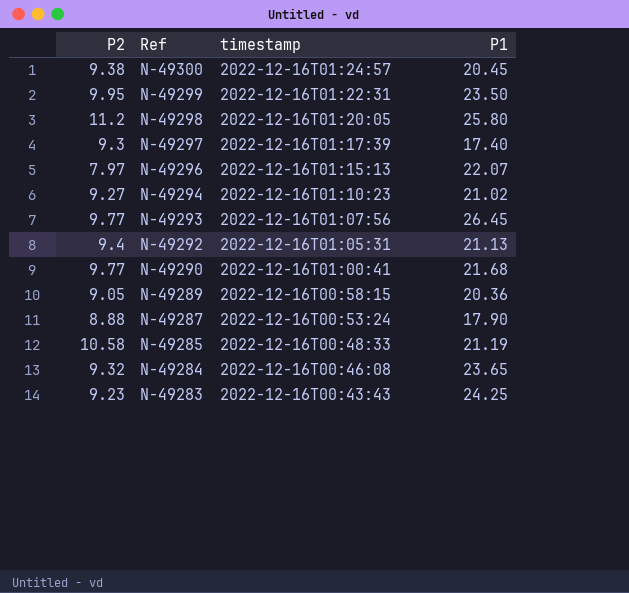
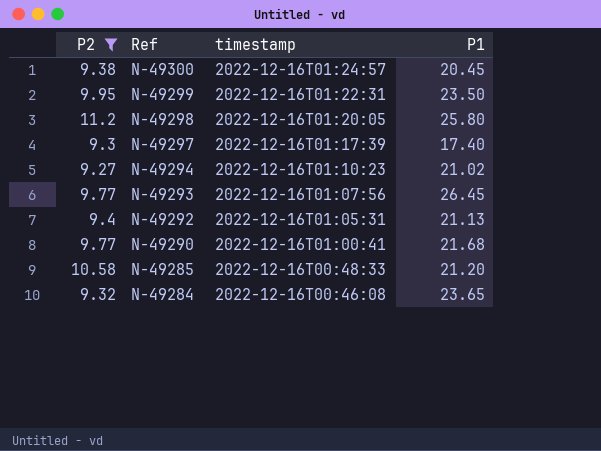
filter: none -> P2 >= 9.27
N-49285 | P1: 21.19 -> 21.20

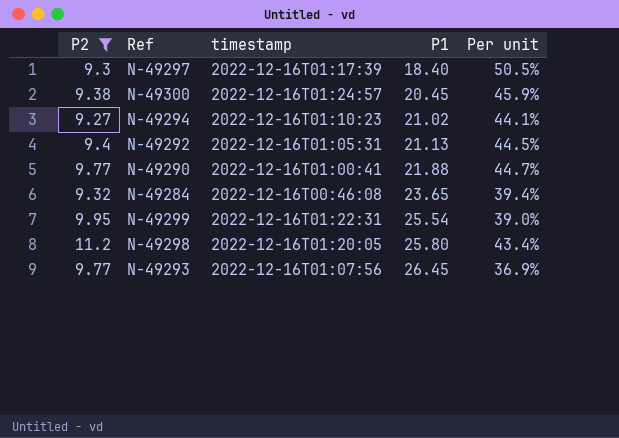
row order: Ref descending -> P1 ascending
column Per unit | formula: none -> [P2] / [P1]
row N-49285: 10.58 | 2022-12-16T00:48:33 | 21.20 -> none
N-49297 | P1: 17.40 -> 18.40
N-49290 | P1: 21.68 -> 21.88
N-49299 | P1: 23.50 -> 25.54

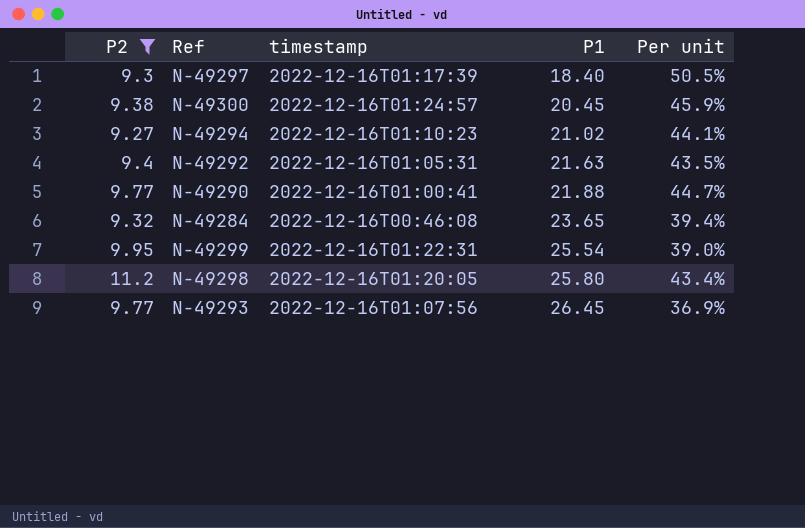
N-49292 | P1: 21.13 -> 21.63
N-49292 | Per unit: 44.5% -> 43.5%

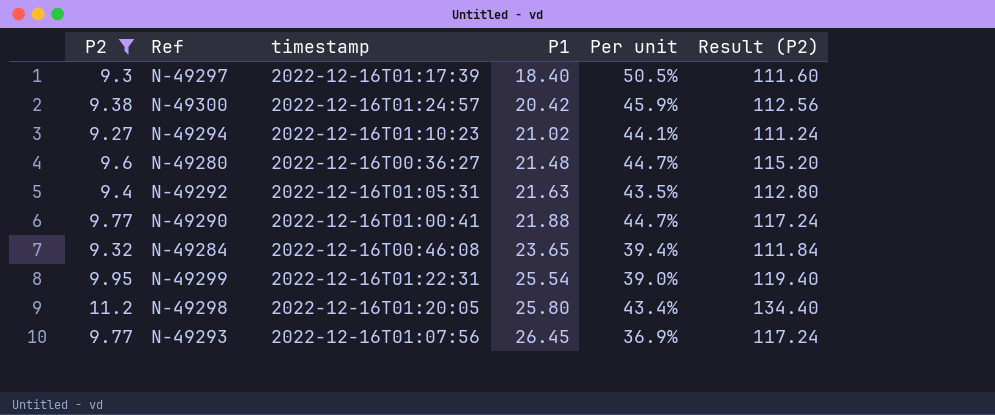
column Result (P2) | formula: none -> [P2] * 12
N-49300 | P1: 20.45 -> 20.42
row N-49280: none -> 9.6 | 2022-12-16T00:36:27 | 21.48 | 44.7% | 115.20

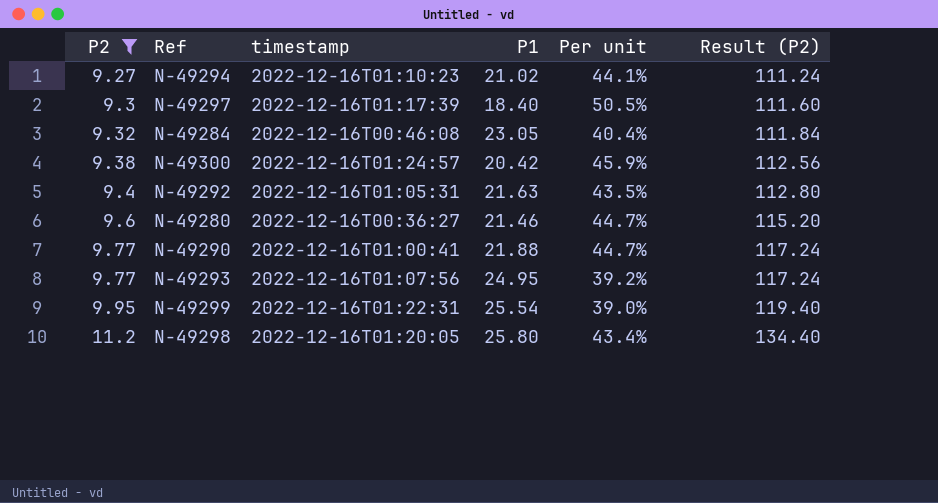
row order: P1 ascending -> P2 ascending
N-49284 | P1: 23.65 -> 23.05
N-49284 | Per unit: 39.4% -> 40.4%
N-49280 | P1: 21.48 -> 21.46
N-49293 | P1: 26.45 -> 24.95
N-49293 | Per unit: 36.9% -> 39.2%

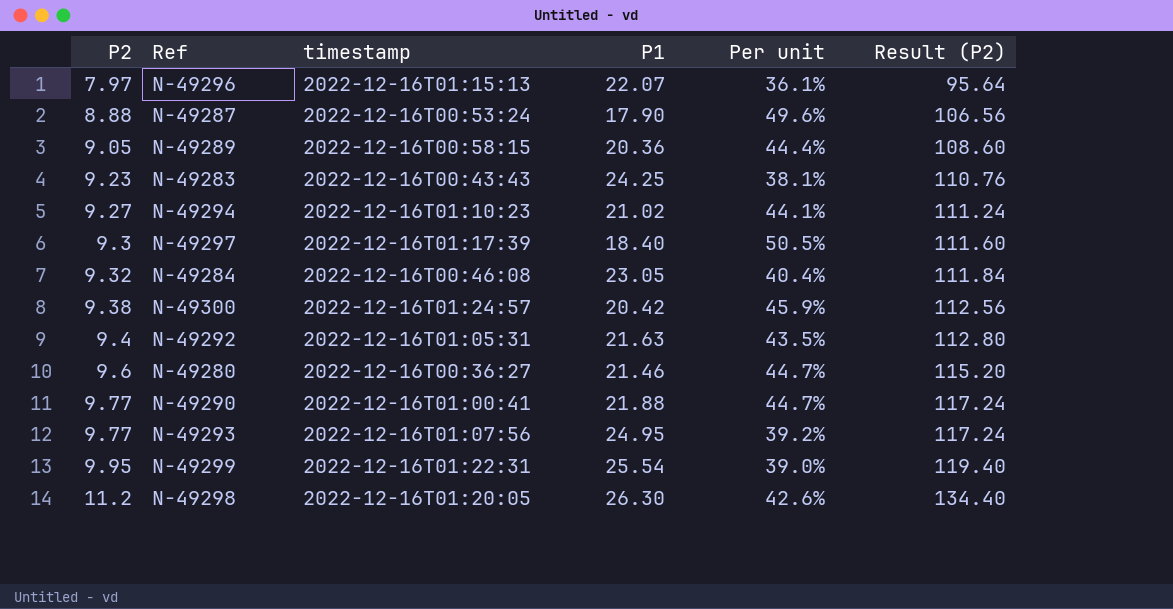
filter: P2 >= 9.27 -> none
N-49298 | P1: 25.80 -> 26.30
N-49298 | Per unit: 43.4% -> 42.6%

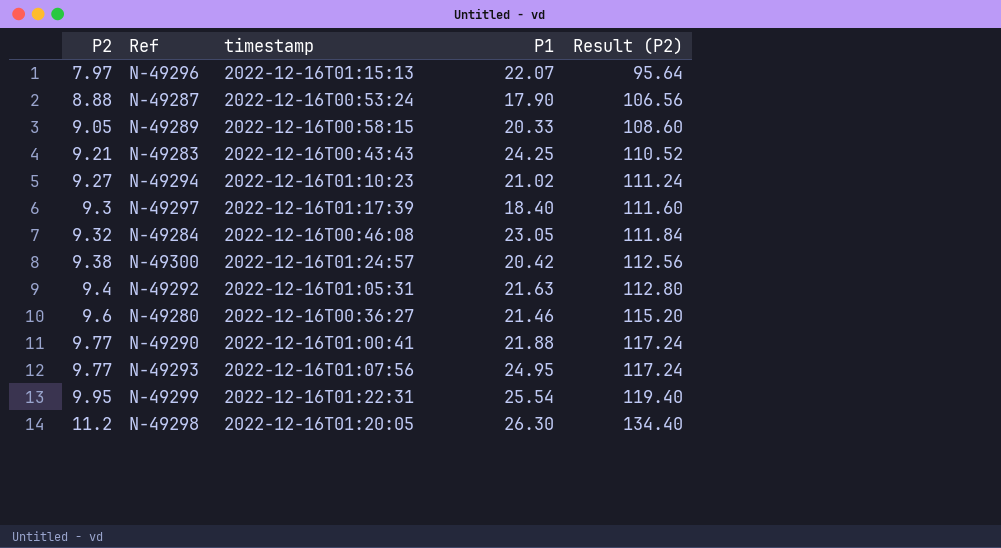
column Per unit | formula: [P2] / [P1] -> none
N-49289 | P1: 20.36 -> 20.33
N-49283 | P2: 9.23 -> 9.21
N-49283 | Result (P2): 110.76 -> 110.52

